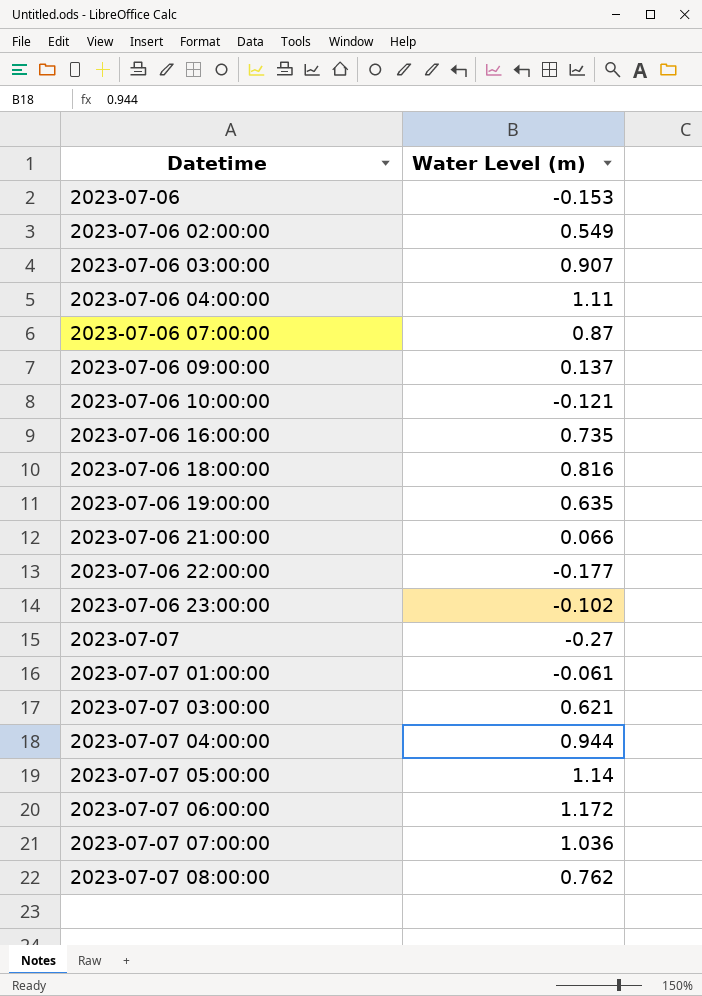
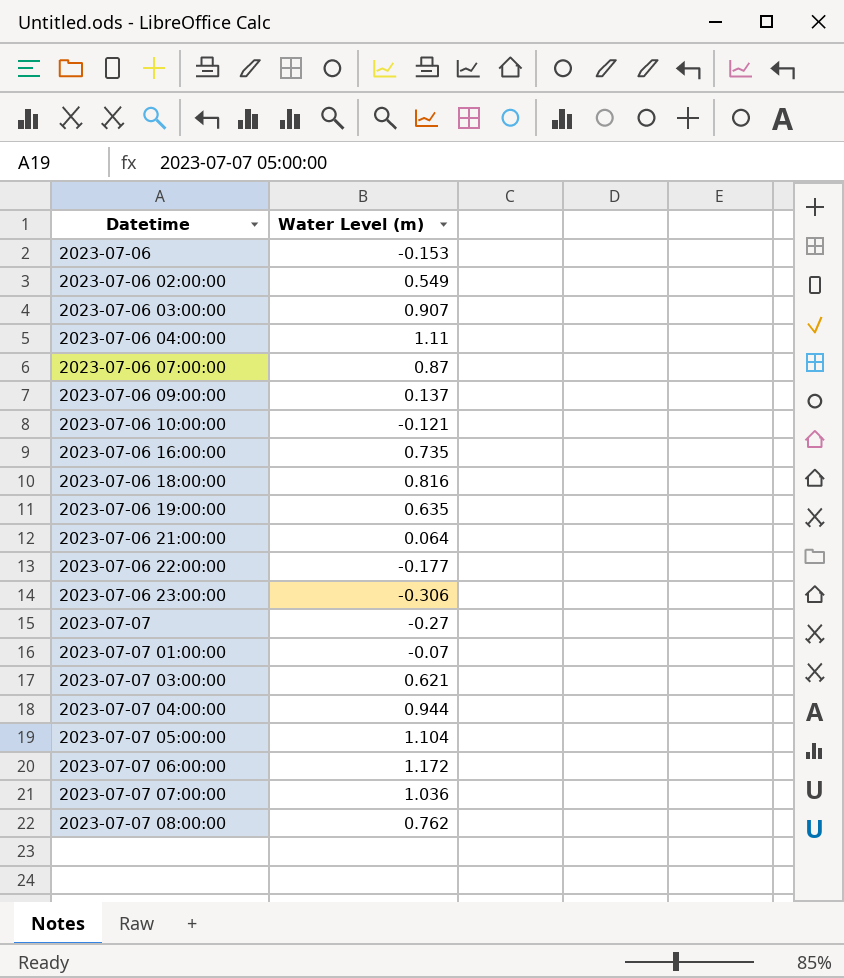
2023-07-06 21:00:00 | Water Level (m): 0.066 -> 0.064
2023-07-06 23:00:00 | Water Level (m): -0.102 -> -0.306
2023-07-07 01:00:00 | Water Level (m): -0.061 -> -0.07
2023-07-07 05:00:00 | Water Level (m): 1.14 -> 1.104

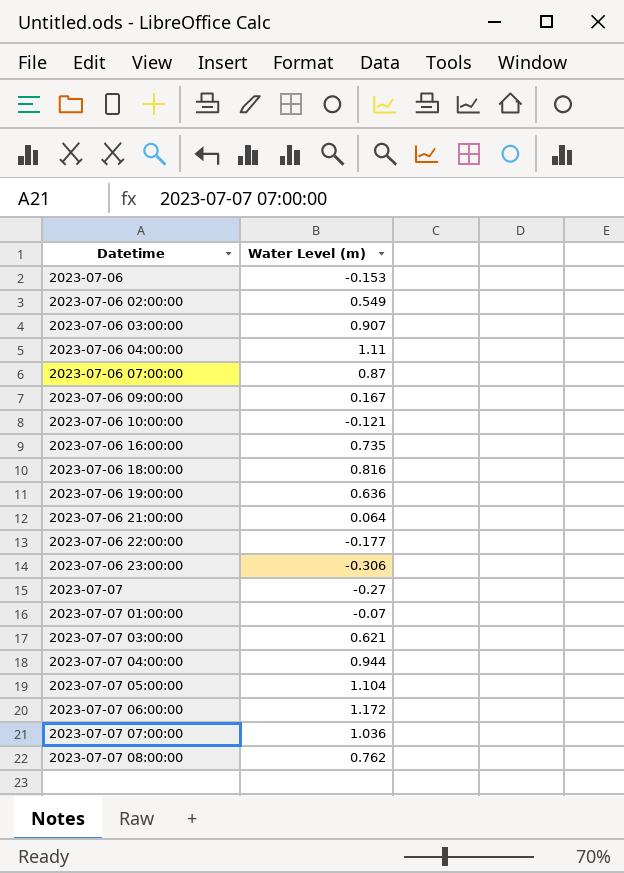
2023-07-06 09:00:00 | Water Level (m): 0.137 -> 0.167
2023-07-06 19:00:00 | Water Level (m): 0.635 -> 0.636

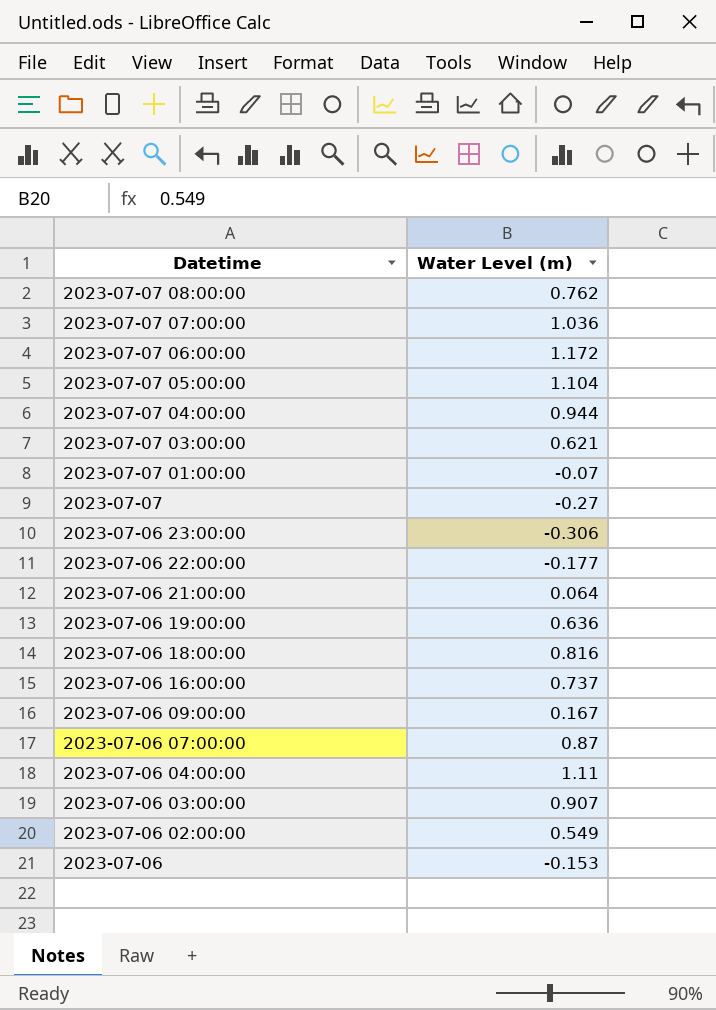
row order: Datetime ascending -> Datetime descending
row 2023-07-06 10:00:00: -0.121 -> none
2023-07-06 16:00:00 | Water Level (m): 0.735 -> 0.737

